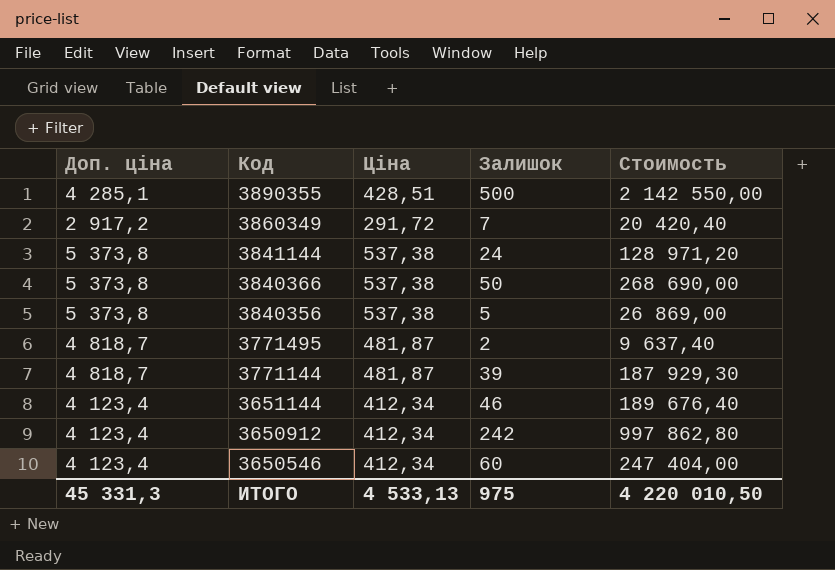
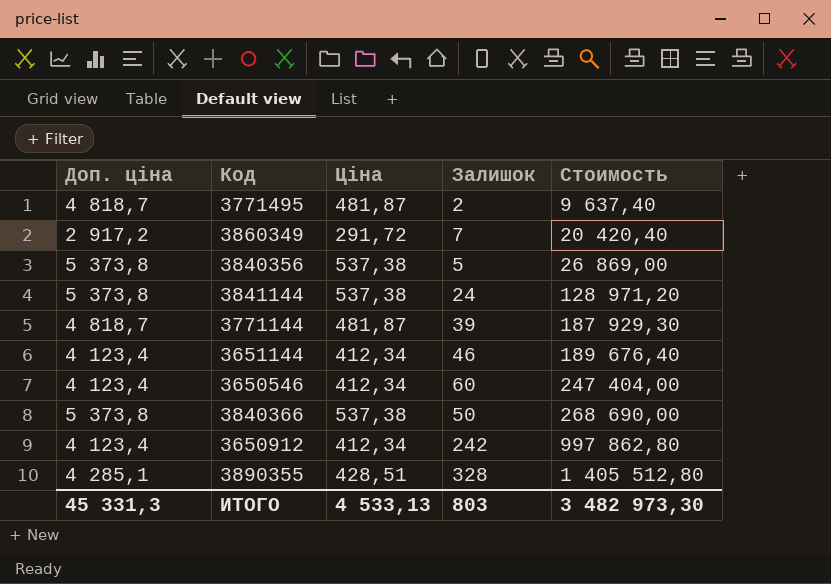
row order: Код descending -> Стоимость ascending
3890355 | Залишок: 500 -> 328
3890355 | Стоимость: 2 142 550,00 -> 1 405 512,80
ИТОГО | Залишок: 975 -> 803
ИТОГО | Стоимость: 4 220 010,50 -> 3 482 973,30

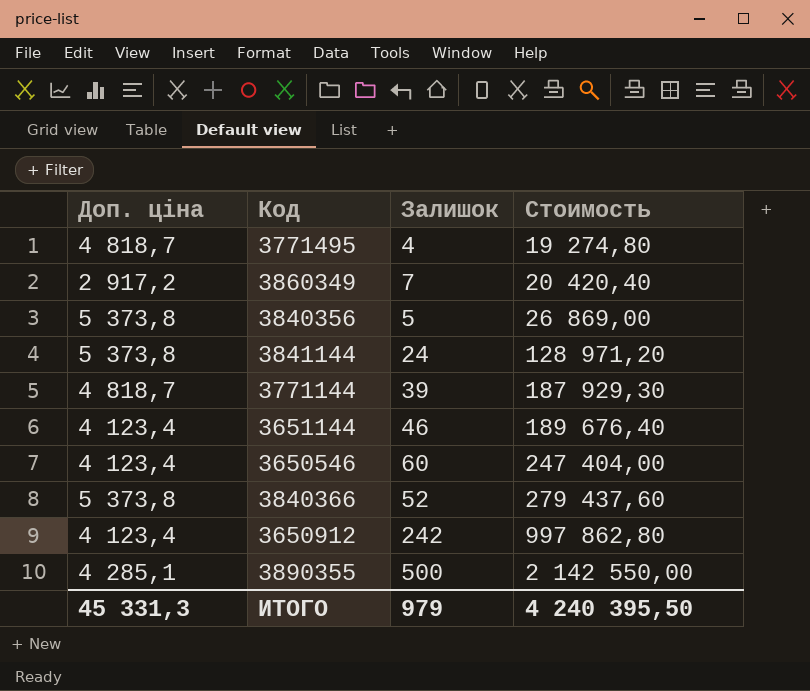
column Ціна | position: 3 -> none
3771495 | Залишок: 2 -> 4
3771495 | Стоимость: 9 637,40 -> 19 274,80
3840366 | Залишок: 50 -> 52
3840366 | Стоимость: 268 690,00 -> 279 437,60
3890355 | Залишок: 328 -> 500
3890355 | Стоимость: 1 405 512,80 -> 2 142 550,00
ИТОГО | Залишок: 803 -> 979
ИТОГО | Стоимость: 3 482 973,30 -> 4 240 395,50

